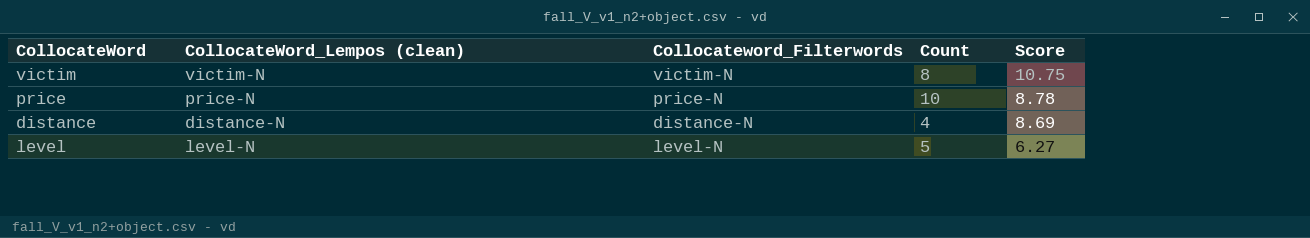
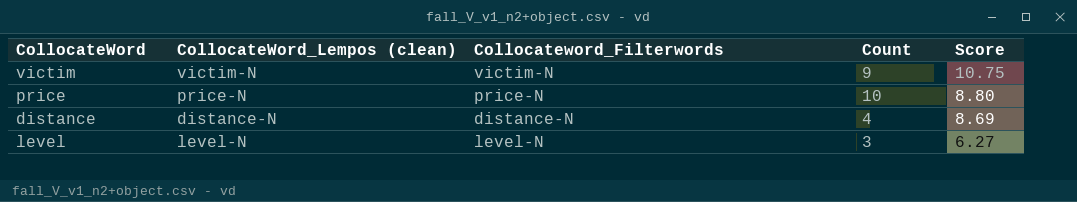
victim | Count: 8 -> 9
price | Score: 8.78 -> 8.80
level | Count: 5 -> 3

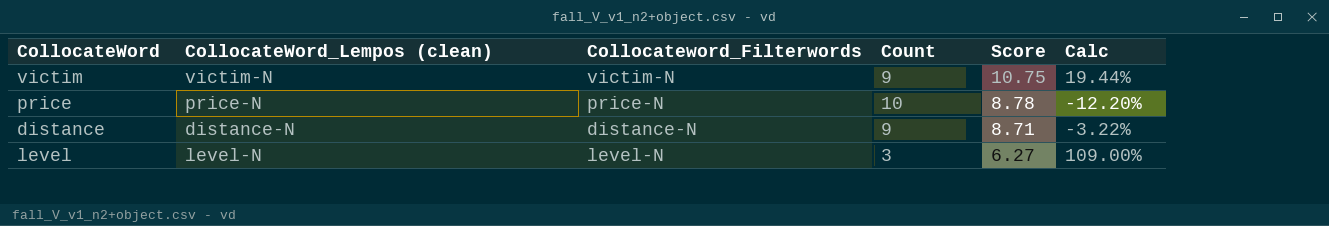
column Calc | formula: none -> ([Score] - [Count]) / [Count]
price | Score: 8.80 -> 8.78
distance | Count: 4 -> 9
distance | Score: 8.69 -> 8.71

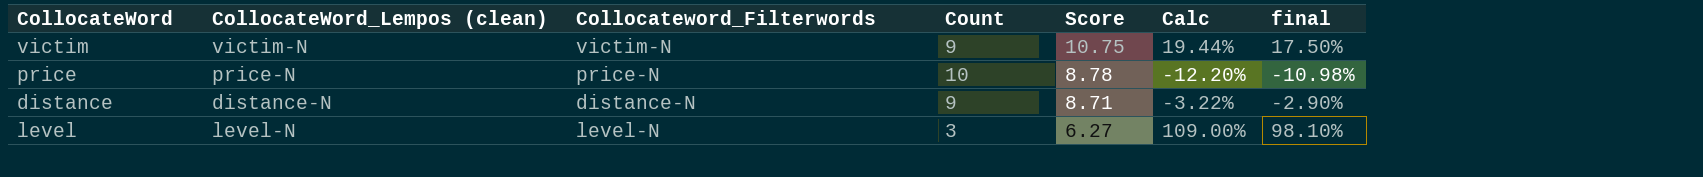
column final | formula: none -> [Calc] * 0.9

